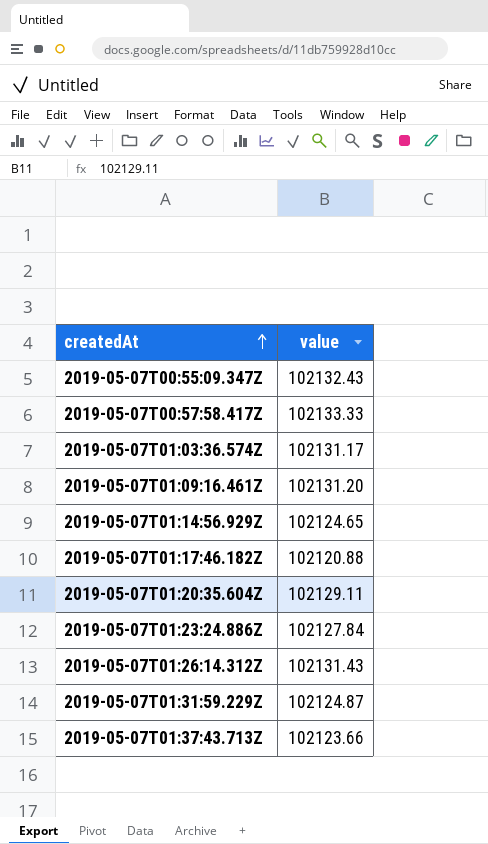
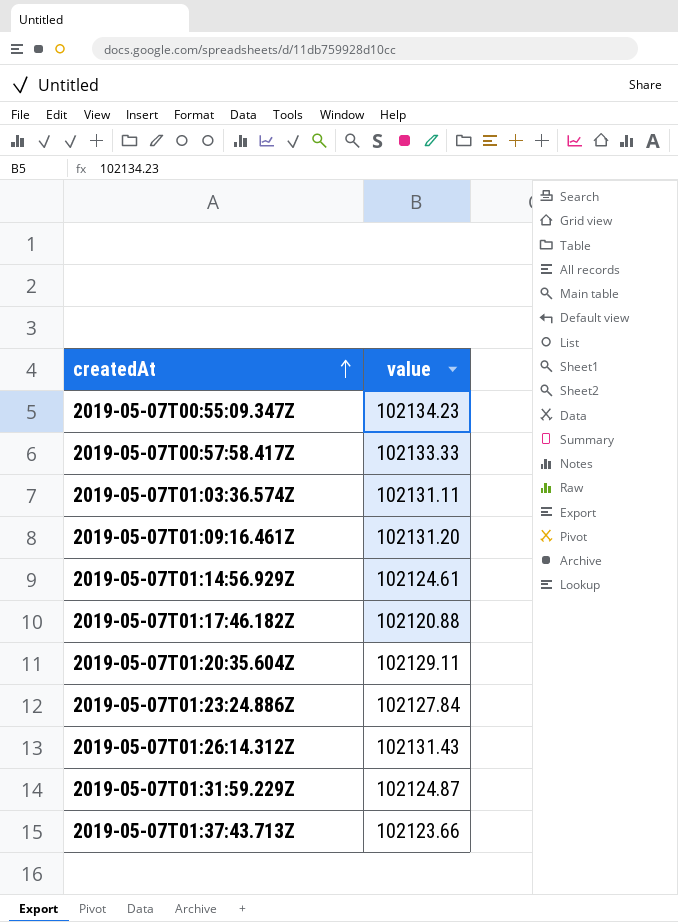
2019-05-07T00:55:09.347Z | value: 102132.43 -> 102134.23
2019-05-07T01:03:36.574Z | value: 102131.17 -> 102131.11
2019-05-07T01:14:56.929Z | value: 102124.65 -> 102124.61

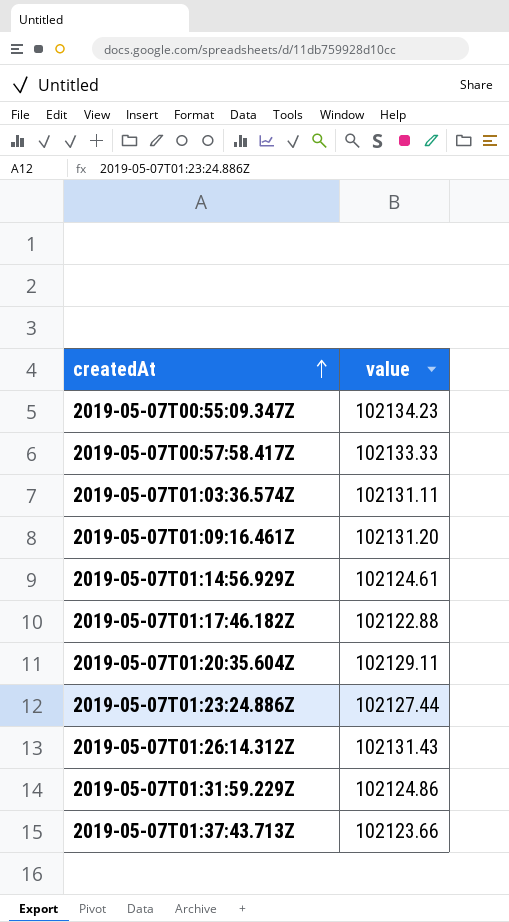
2019-05-07T01:17:46.182Z | value: 102120.88 -> 102122.88
2019-05-07T01:23:24.886Z | value: 102127.84 -> 102127.44
2019-05-07T01:31:59.229Z | value: 102124.87 -> 102124.86

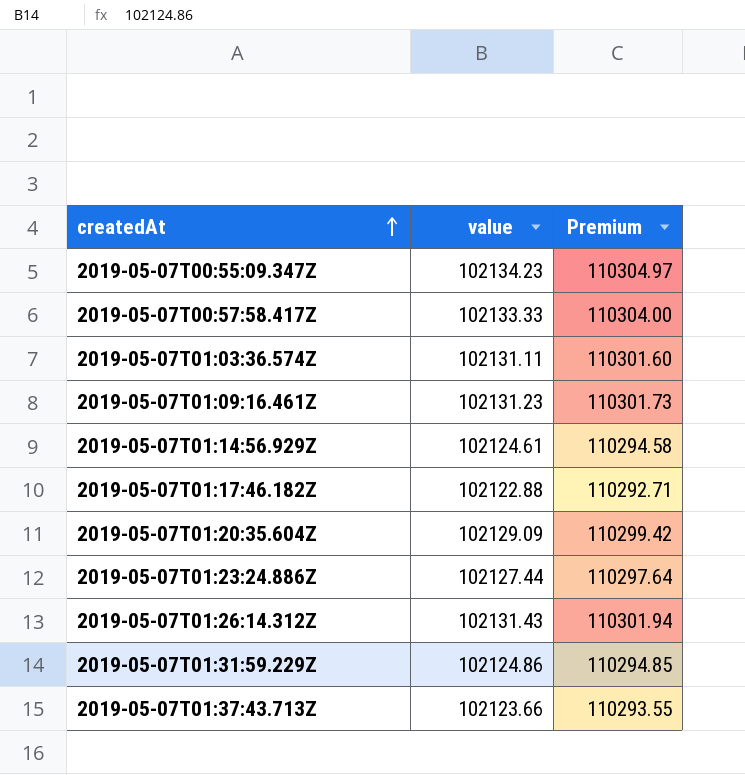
column Premium | formula: none -> [value] * 1.08
2019-05-07T01:09:16.461Z | value: 102131.20 -> 102131.23
2019-05-07T01:20:35.604Z | value: 102129.11 -> 102129.09

